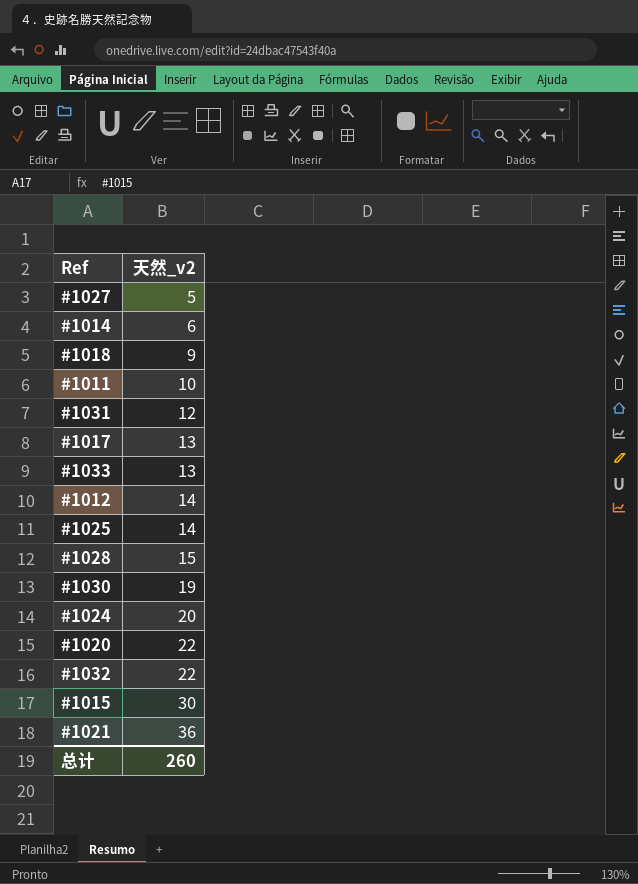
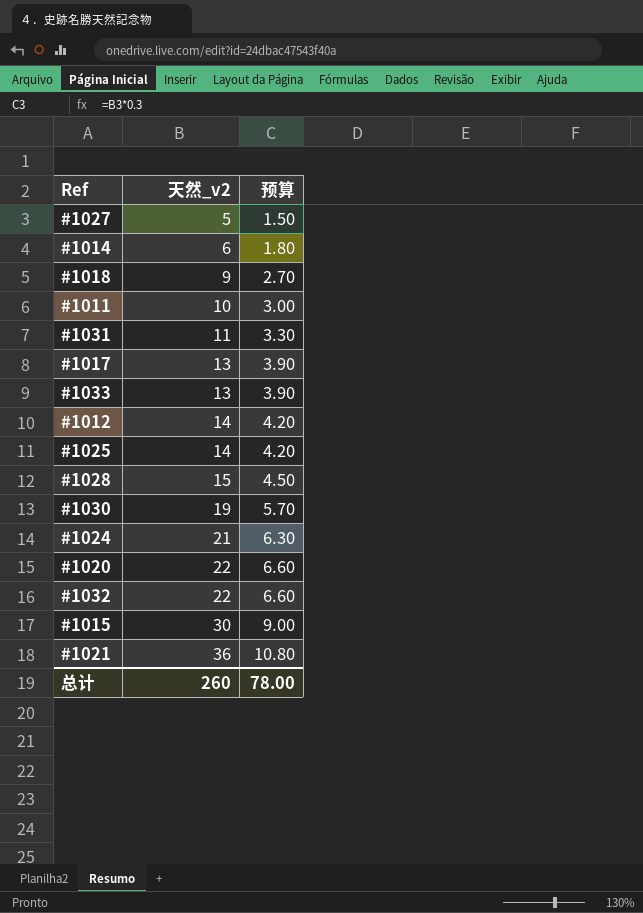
column 预算 | formula: none -> [天然_v2] * 0.3
#1031 | 天然_v2: 12 -> 11
#1024 | 天然_v2: 20 -> 21

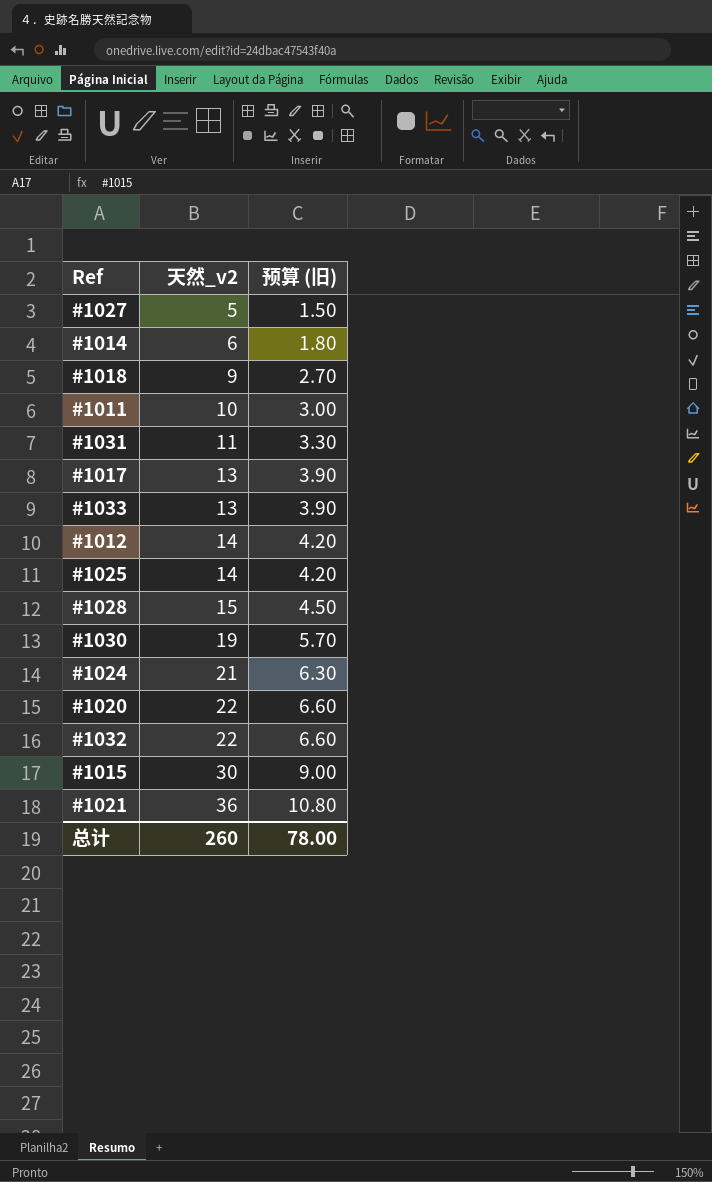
column name: 预算 -> 预算 (旧)

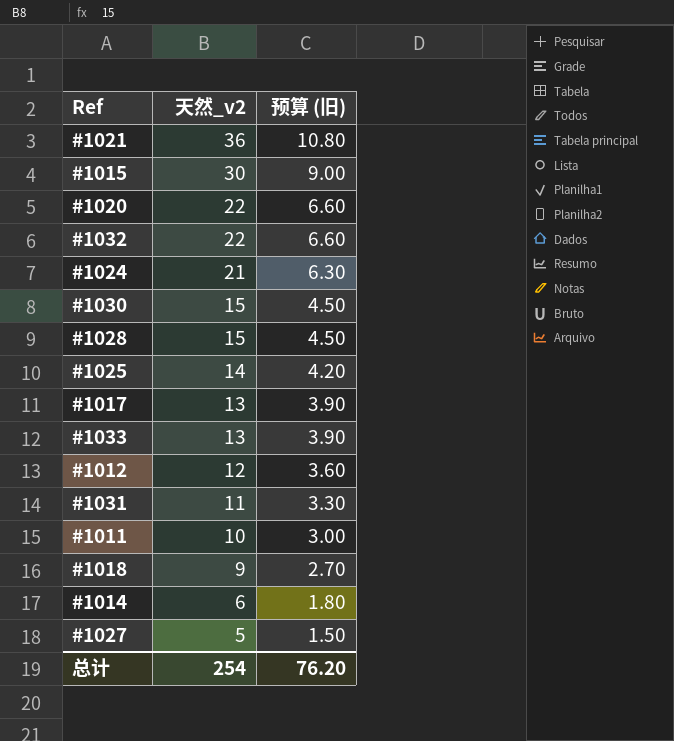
row order: 天然_v2 ascending -> 天然_v2 descending
#1030 | 天然_v2: 19 -> 15
#1030 | 预算 (旧): 5.70 -> 4.50
#1012 | 天然_v2: 14 -> 12
#1012 | 预算 (旧): 4.20 -> 3.60
总计 | 天然_v2: 260 -> 254
总计 | 预算 (旧): 78.00 -> 76.20

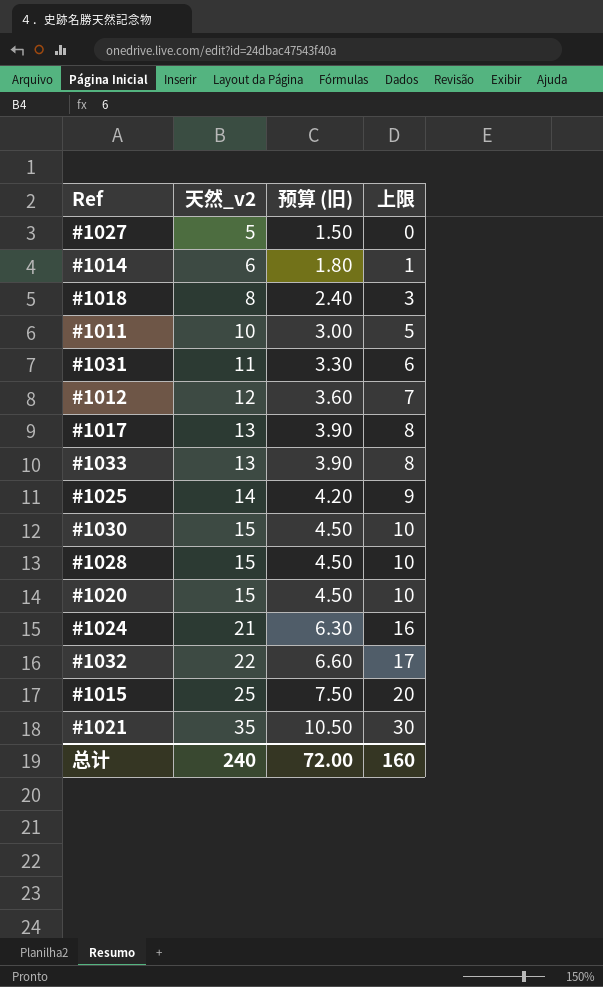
row order: 天然_v2 descending -> 天然_v2 ascending
column 上限 | formula: none -> [天然_v2] - 5
#1018 | 天然_v2: 9 -> 8
#1018 | 预算 (旧): 2.70 -> 2.40
#1020 | 天然_v2: 22 -> 15
#1020 | 预算 (旧): 6.60 -> 4.50
#1015 | 天然_v2: 30 -> 25
#1015 | 预算 (旧): 9.00 -> 7.50
#1021 | 天然_v2: 36 -> 35
#1021 | 预算 (旧): 10.80 -> 10.50
总计 | 天然_v2: 254 -> 240
总计 | 预算 (旧): 76.20 -> 72.00

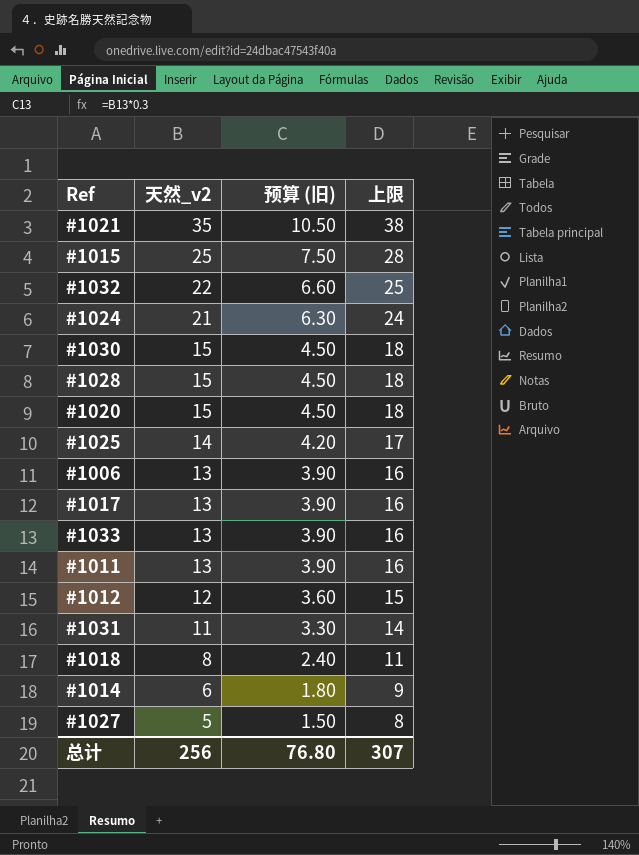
row order: 天然_v2 ascending -> 天然_v2 descending
column 上限 | formula: [天然_v2] - 5 -> [天然_v2] + 3
row #1006: none -> 13 | 3.90 | 16
#1011 | 天然_v2: 10 -> 13
#1011 | 预算 (旧): 3.00 -> 3.90
总计 | 天然_v2: 240 -> 256
总计 | 预算 (旧): 72.00 -> 76.80
总计 | 上限: 160 -> 307

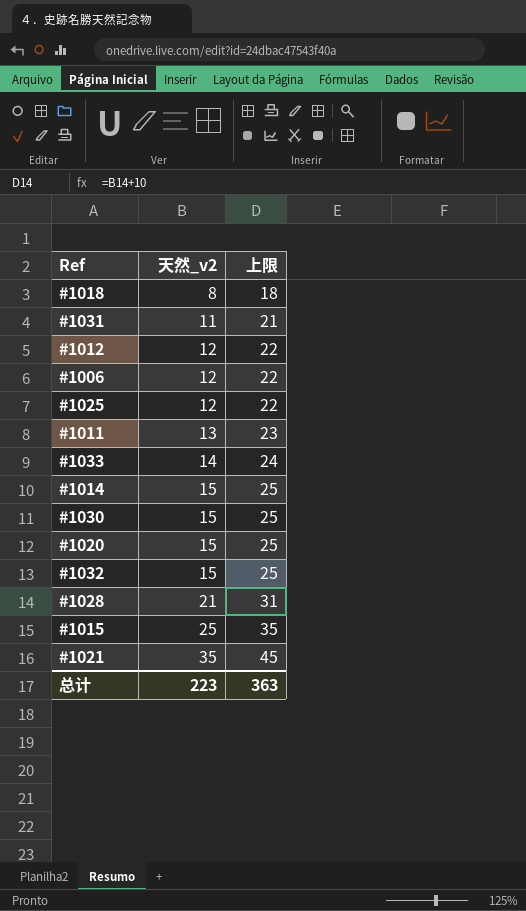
row order: 天然_v2 descending -> 天然_v2 ascending
column 预算 (旧) | formula: [天然_v2] * 0.3 -> none
column 上限 | formula: [天然_v2] + 3 -> [天然_v2] + 10
row #1024: 21 | 6.30 | 24 -> none
row #1017: 13 | 3.90 | 16 -> none
row #1027: 5 | 1.50 | 8 -> none
#1006 | 天然_v2: 13 -> 12
#1025 | 天然_v2: 14 -> 12
#1033 | 天然_v2: 13 -> 14
#1014 | 天然_v2: 6 -> 15
#1032 | 天然_v2: 22 -> 15
#1028 | 天然_v2: 15 -> 21
总计 | 天然_v2: 256 -> 223
总计 | 上限: 307 -> 363

